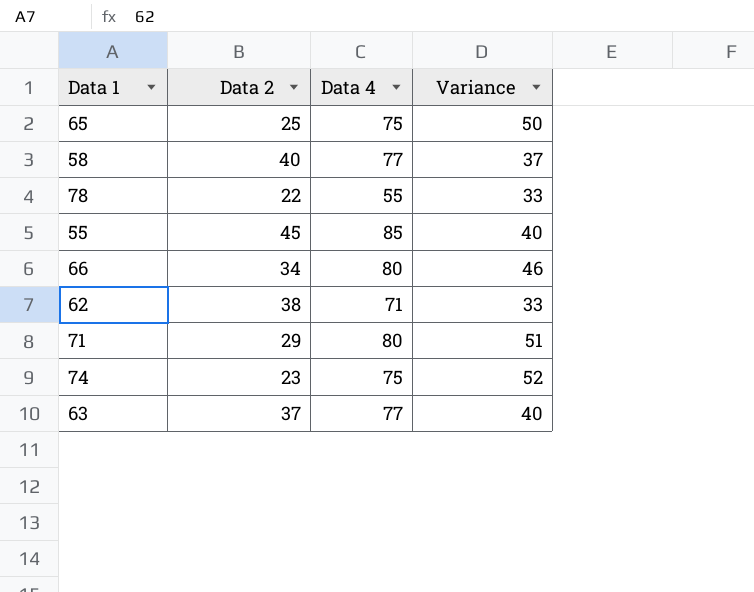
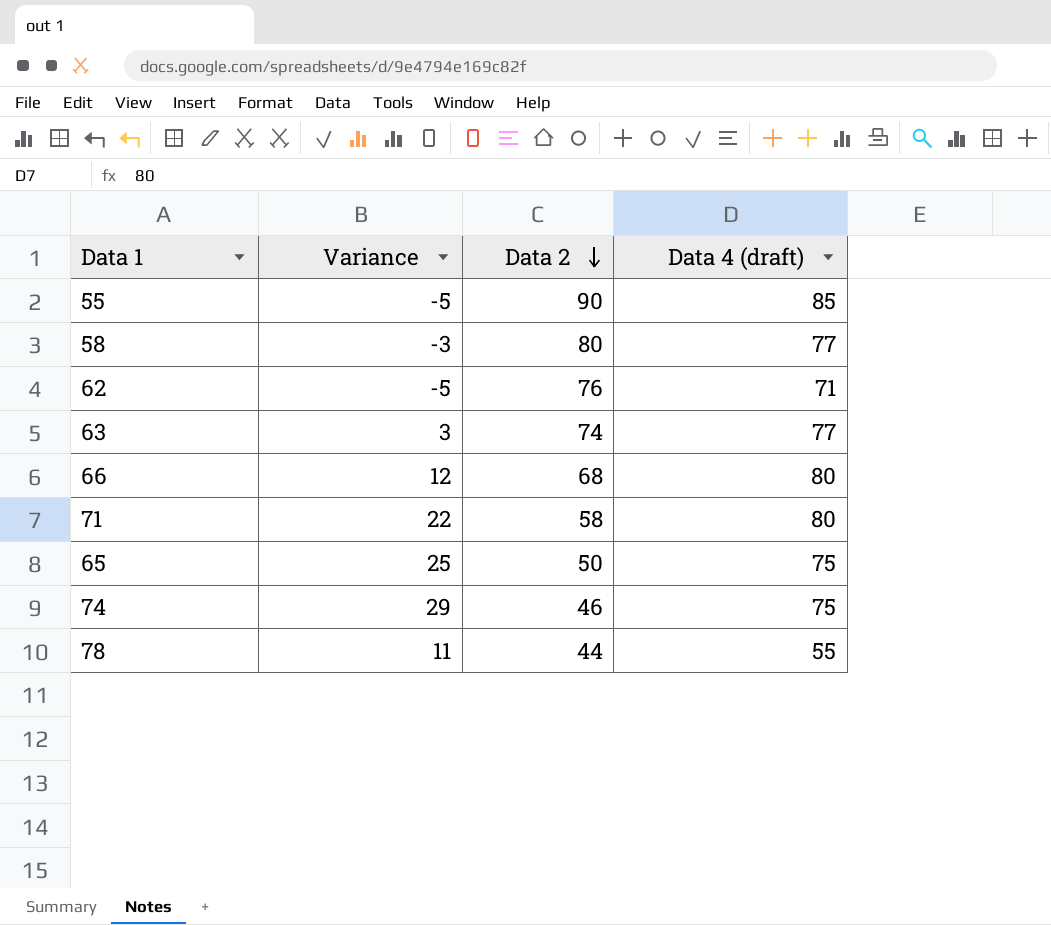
row order: none -> Data 2 descending
column Variance | position: 4 -> 2
column name: Data 4 -> Data 4 (draft)
55 | Variance: 40 -> -5
55 | Data 2: 45 -> 90
58 | Variance: 37 -> -3
58 | Data 2: 40 -> 80
62 | Variance: 33 -> -5
62 | Data 2: 38 -> 76
63 | Variance: 40 -> 3
63 | Data 2: 37 -> 74
66 | Variance: 46 -> 12
66 | Data 2: 34 -> 68
71 | Variance: 51 -> 22
71 | Data 2: 29 -> 58
65 | Variance: 50 -> 25
65 | Data 2: 25 -> 50
74 | Variance: 52 -> 29
74 | Data 2: 23 -> 46
78 | Variance: 33 -> 11
78 | Data 2: 22 -> 44

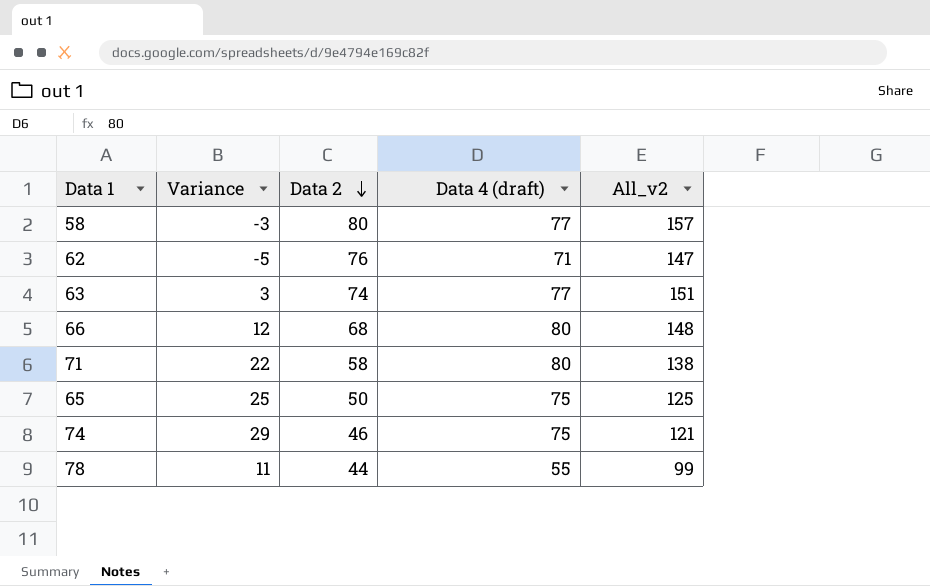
column All_v2 | formula: none -> [Data 2] + [Data 4 (draft)]
row 55: -5 | 90 | 85 -> none

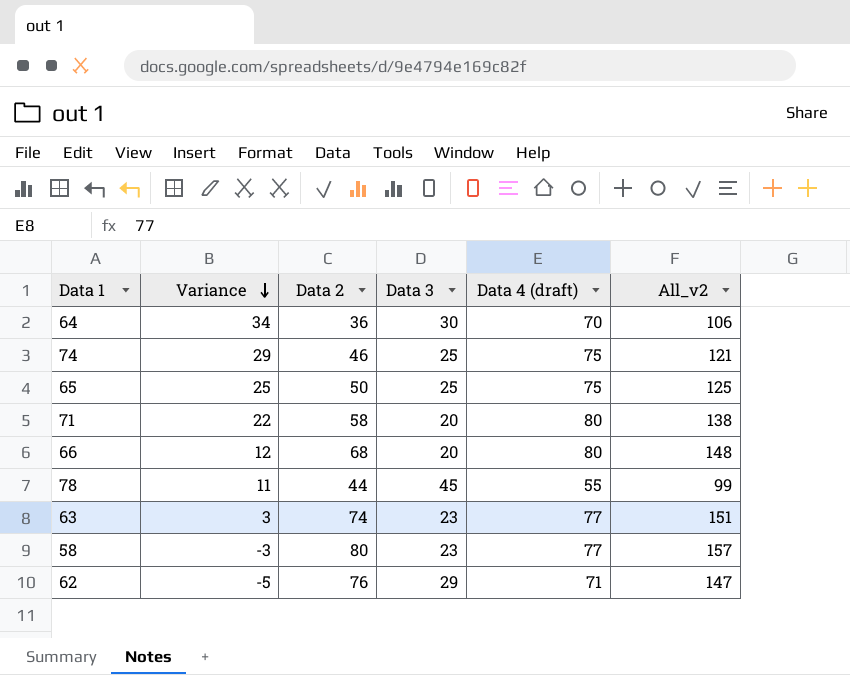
row order: Data 2 descending -> Variance descending
column Data 3 | position: none -> 4
row 64: none -> 34 | 36 | 30 | 70 | 106

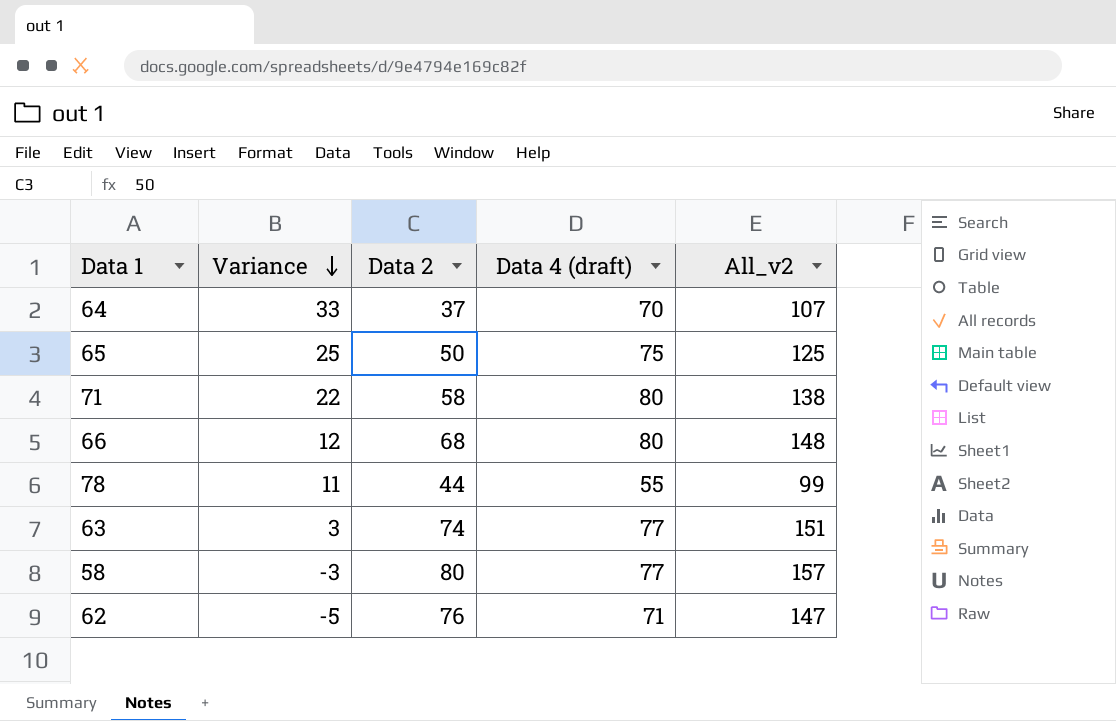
column Data 3 | position: 4 -> none
row 74: 29 | 46 | 25 | 75 | 121 -> none
64 | Variance: 34 -> 33
64 | Data 2: 36 -> 37
64 | All_v2: 106 -> 107

